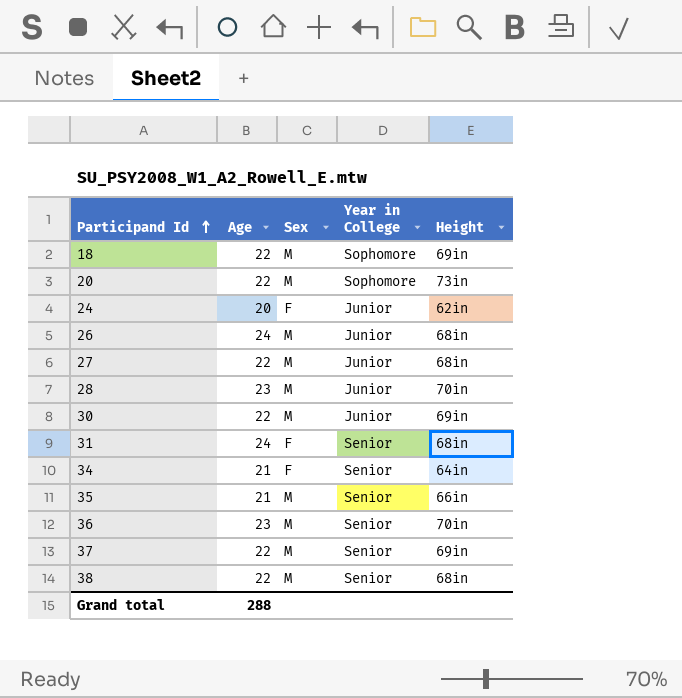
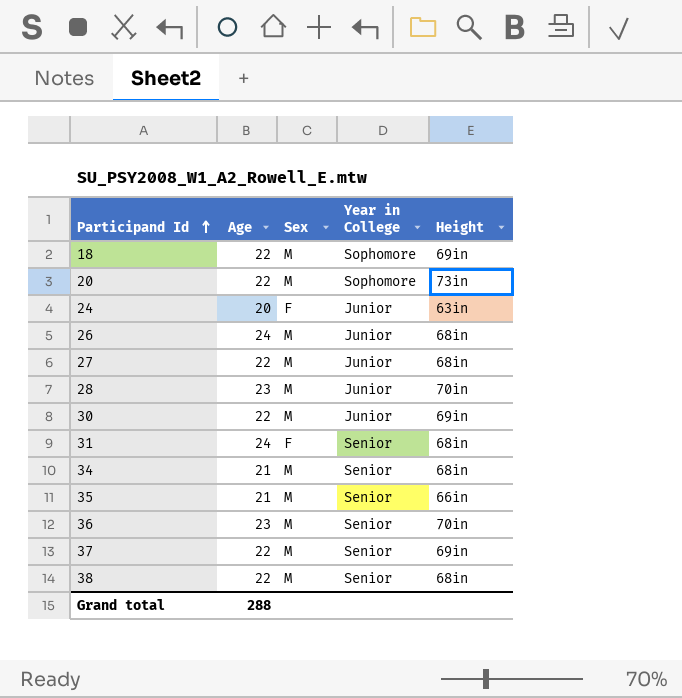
24 | Height: 62in -> 63in
34 | Sex: F -> M
34 | Height: 64in -> 68in

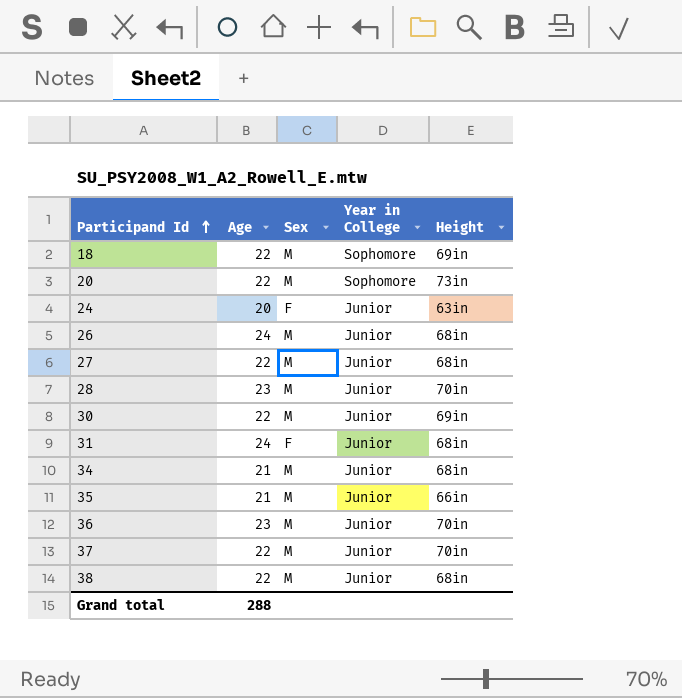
31 | Year in College: Senior -> Junior
34 | Year in College: Senior -> Junior
35 | Year in College: Senior -> Junior
36 | Year in College: Senior -> Junior
37 | Year in College: Senior -> Junior
37 | Height: 69in -> 70in
38 | Year in College: Senior -> Junior

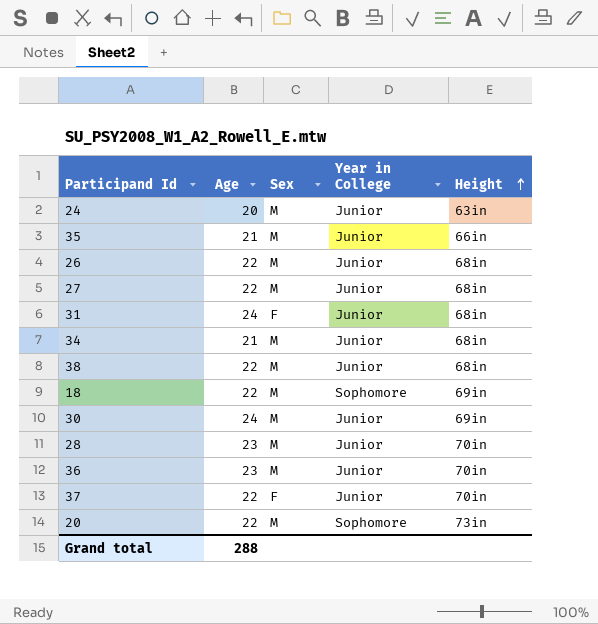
row order: Participand Id ascending -> Height ascending
24 | Sex: F -> M
26 | Age: 24 -> 22
30 | Age: 22 -> 24
37 | Sex: M -> F

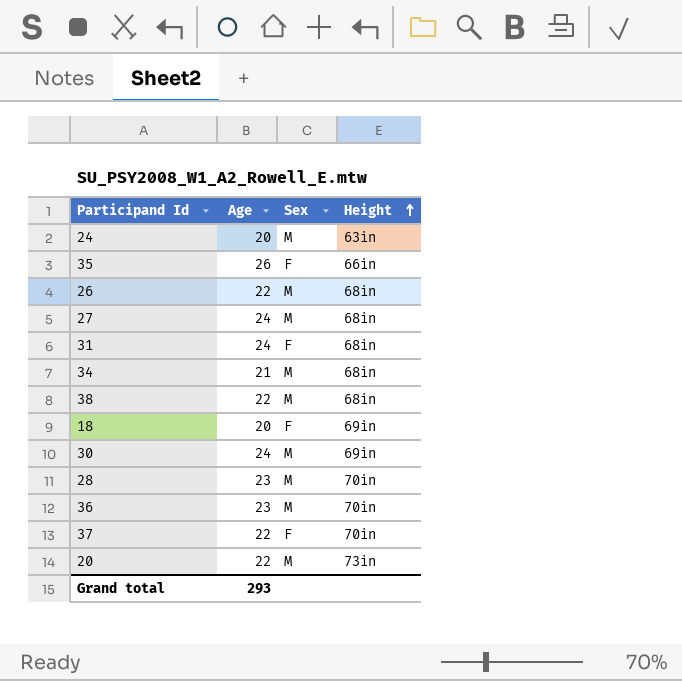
column Year in College | position: 4 -> none
35 | Age: 21 -> 26
35 | Sex: M -> F
27 | Age: 22 -> 24
18 | Age: 22 -> 20
18 | Sex: M -> F
Grand total | Age: 288 -> 293

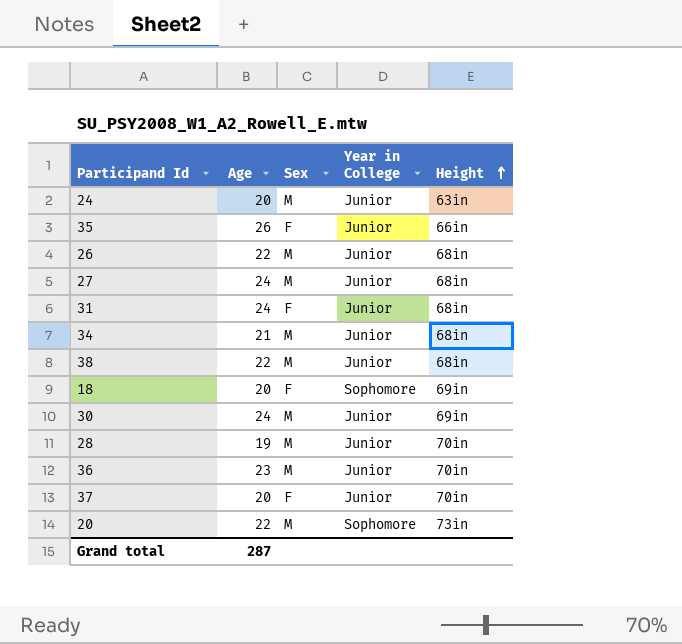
column Year in College | position: none -> 4
28 | Age: 23 -> 19
37 | Age: 22 -> 20
Grand total | Age: 293 -> 287

